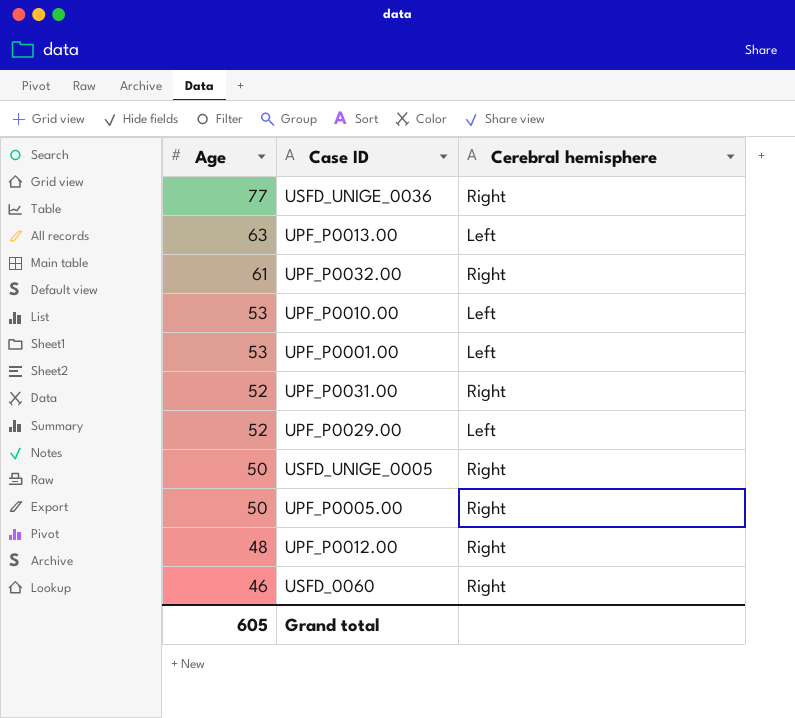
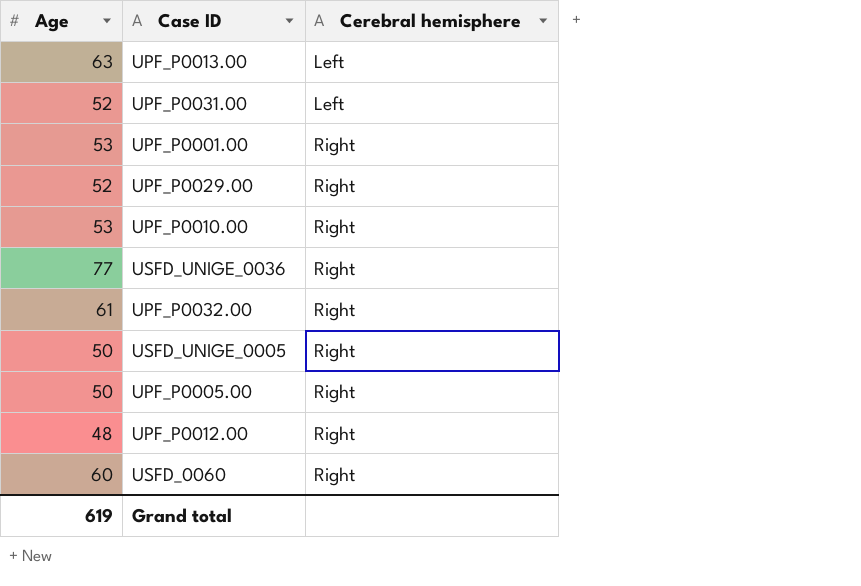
row order: Age descending -> Cerebral hemisphere ascending
UPF_P0031.00 | Cerebral hemisphere: Right -> Left
UPF_P0001.00 | Cerebral hemisphere: Left -> Right
UPF_P0029.00 | Cerebral hemisphere: Left -> Right
UPF_P0010.00 | Cerebral hemisphere: Left -> Right
USFD_0060 | Age: 46 -> 60
Grand total | Age: 605 -> 619

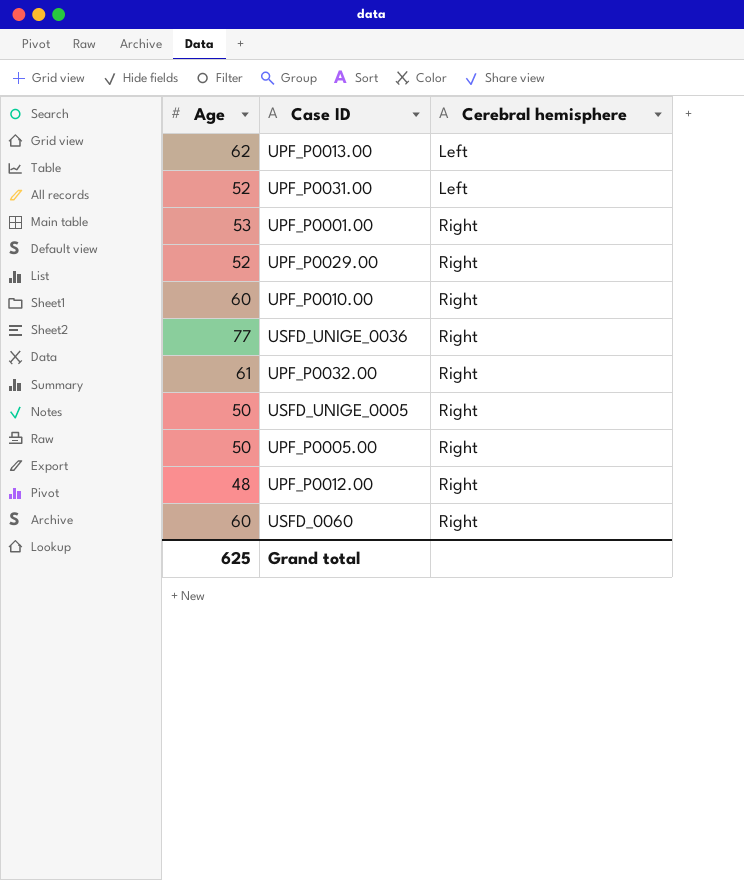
UPF_P0013.00 | Age: 63 -> 62
UPF_P0010.00 | Age: 53 -> 60
Grand total | Age: 619 -> 625

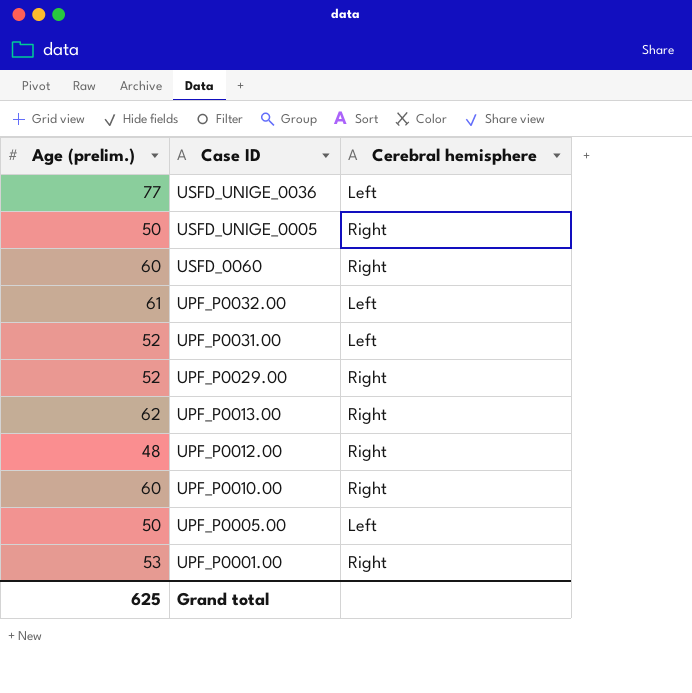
row order: Cerebral hemisphere ascending -> Case ID descending
column name: Age -> Age (prelim.)
USFD_UNIGE_0036 | Cerebral hemisphere: Right -> Left
UPF_P0032.00 | Cerebral hemisphere: Right -> Left
UPF_P0013.00 | Cerebral hemisphere: Left -> Right
UPF_P0005.00 | Cerebral hemisphere: Right -> Left

